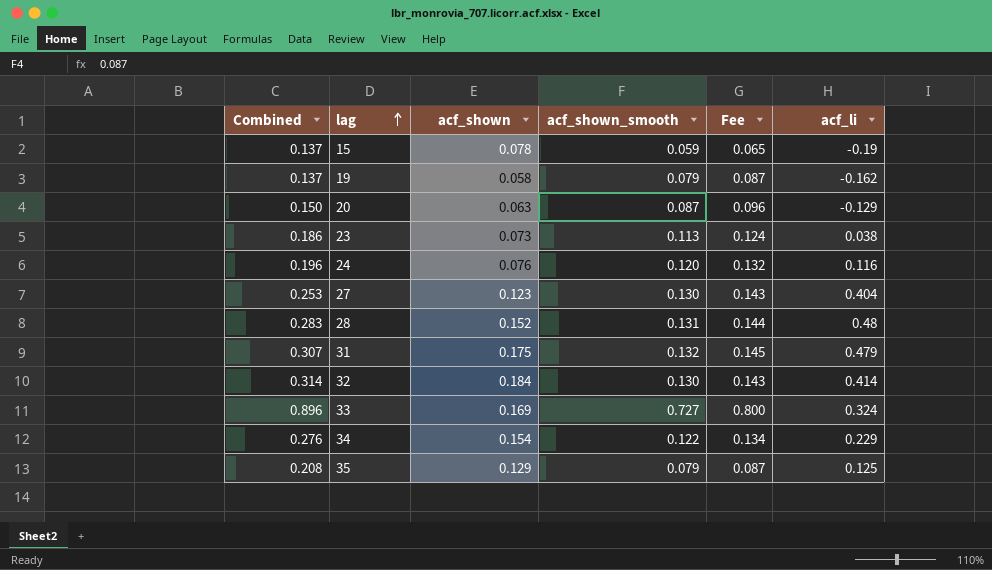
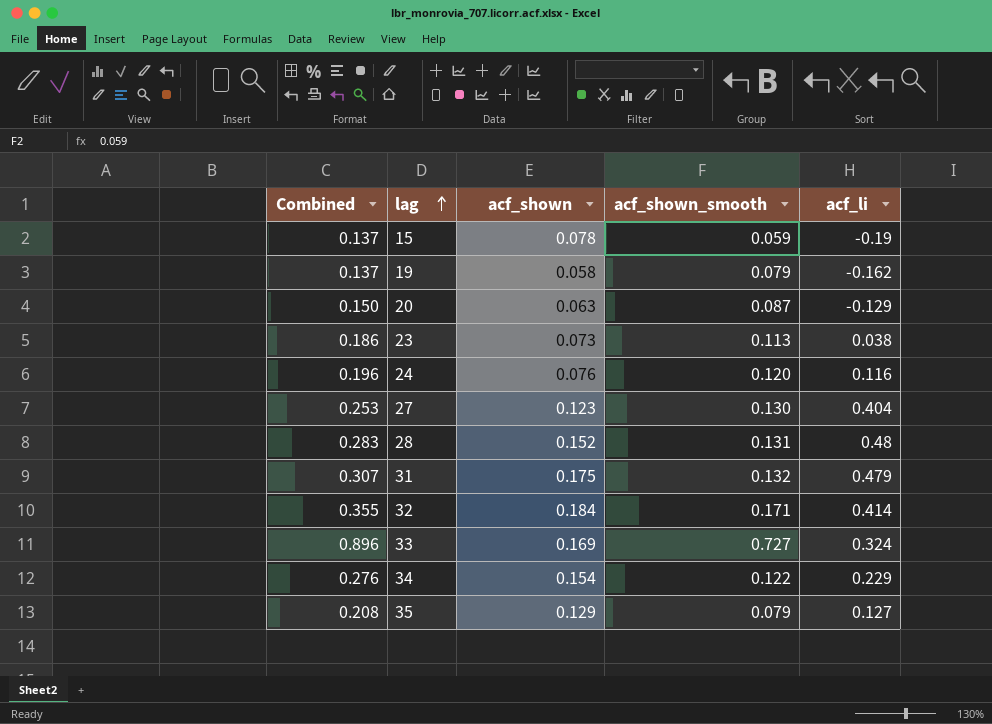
column Fee | formula: [acf_shown_smooth] * 1.1 -> none
32 | Combined: 0.314 -> 0.355
32 | acf_shown_smooth: 0.130 -> 0.171
35 | acf_li: 0.125 -> 0.127

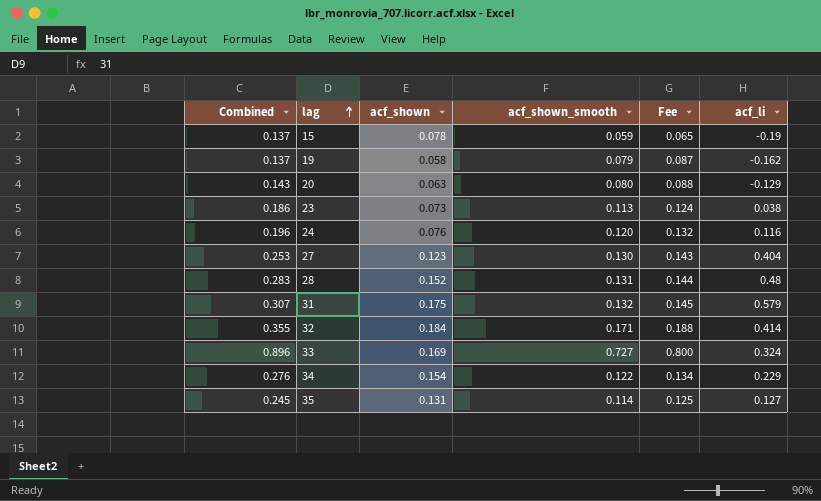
column Fee | formula: none -> [acf_shown_smooth] * 1.1
20 | Combined: 0.150 -> 0.143
20 | acf_shown_smooth: 0.087 -> 0.080
31 | acf_li: 0.479 -> 0.579
35 | Combined: 0.208 -> 0.245
35 | acf_shown: 0.129 -> 0.131
35 | acf_shown_smooth: 0.079 -> 0.114

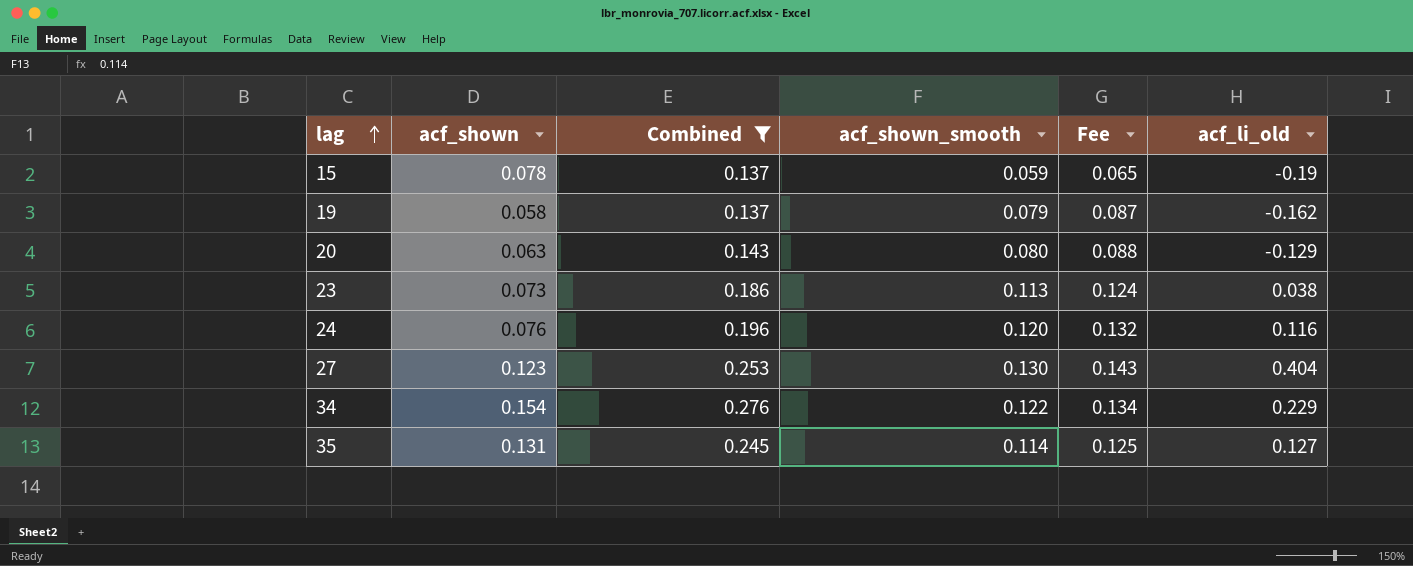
filter: none -> Combined <= 0.276
column Combined | position: 1 -> 3
column name: acf_li -> acf_li_old

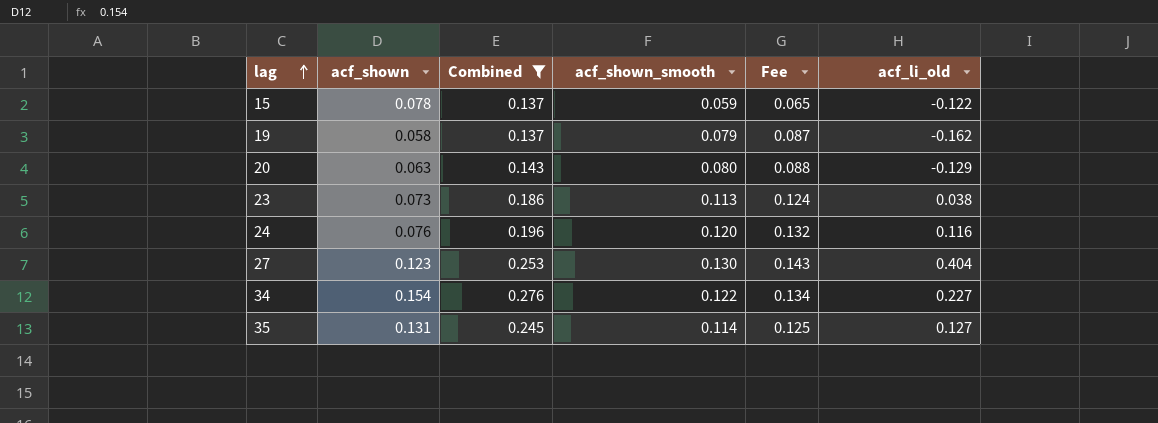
15 | acf_li_old: -0.19 -> -0.122
34 | acf_li_old: 0.229 -> 0.227

